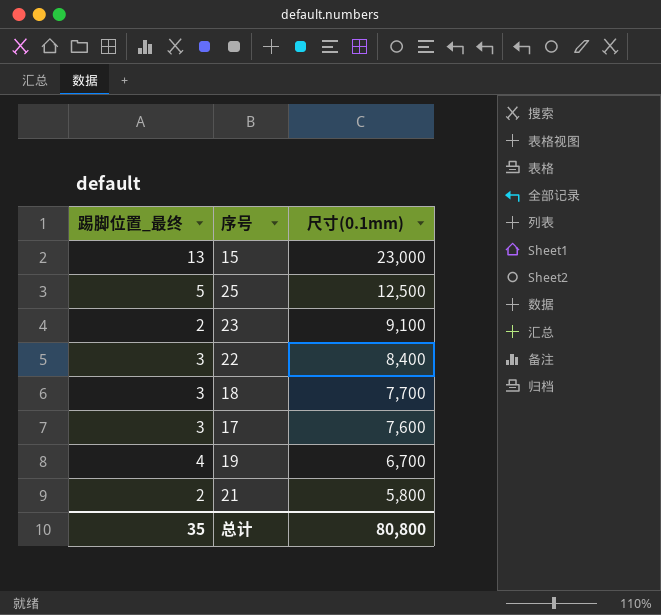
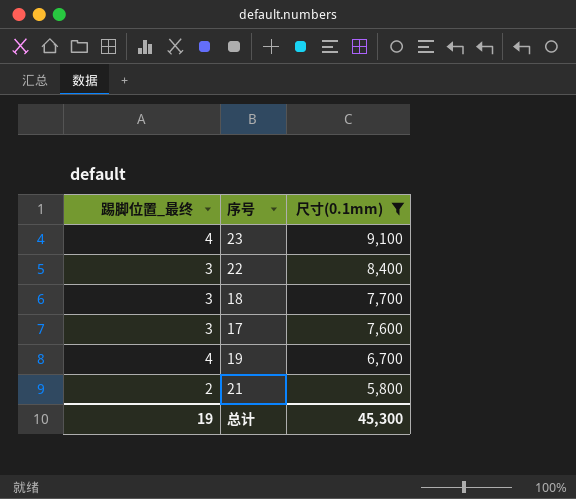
filter: none -> 尺寸(0.1mm) <= 9,100
23 | 踢脚位置_最终: 2 -> 4
总计 | 踢脚位置_最终: 35 -> 19
总计 | 尺寸(0.1mm): 80,800 -> 45,300

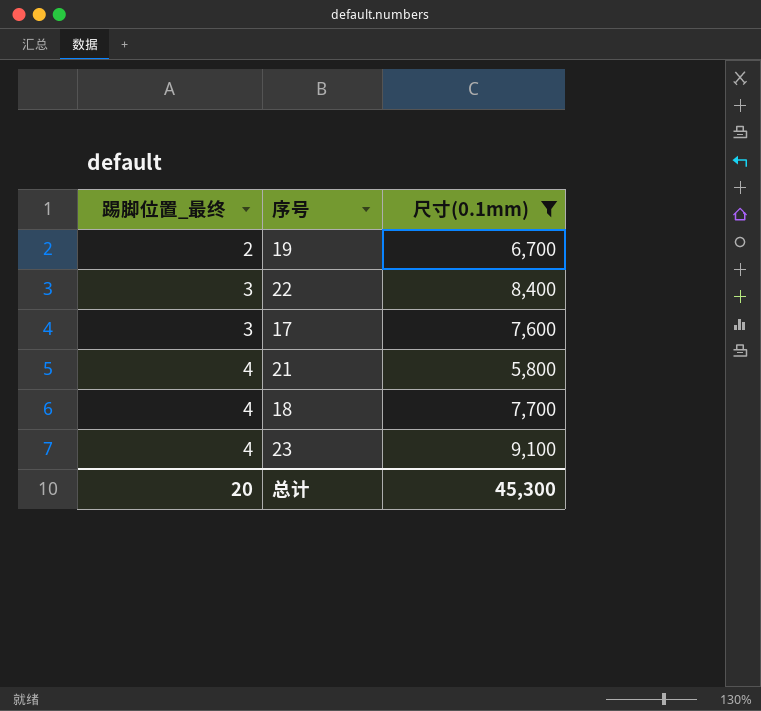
row order: 尺寸(0.1mm) descending -> 踢脚位置_最终 ascending
19 | 踢脚位置_最终: 4 -> 2
21 | 踢脚位置_最终: 2 -> 4
18 | 踢脚位置_最终: 3 -> 4
总计 | 踢脚位置_最终: 19 -> 20

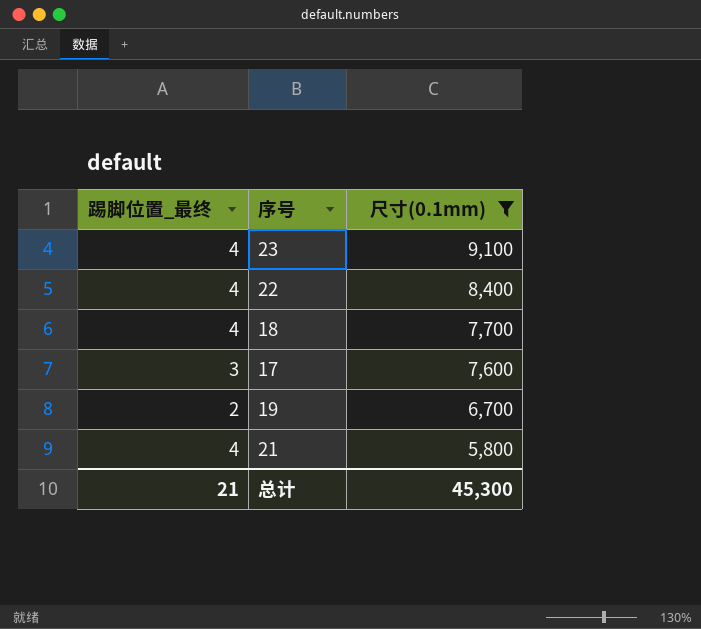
row order: 踢脚位置_最终 ascending -> 尺寸(0.1mm) descending
22 | 踢脚位置_最终: 3 -> 4
总计 | 踢脚位置_最终: 20 -> 21

